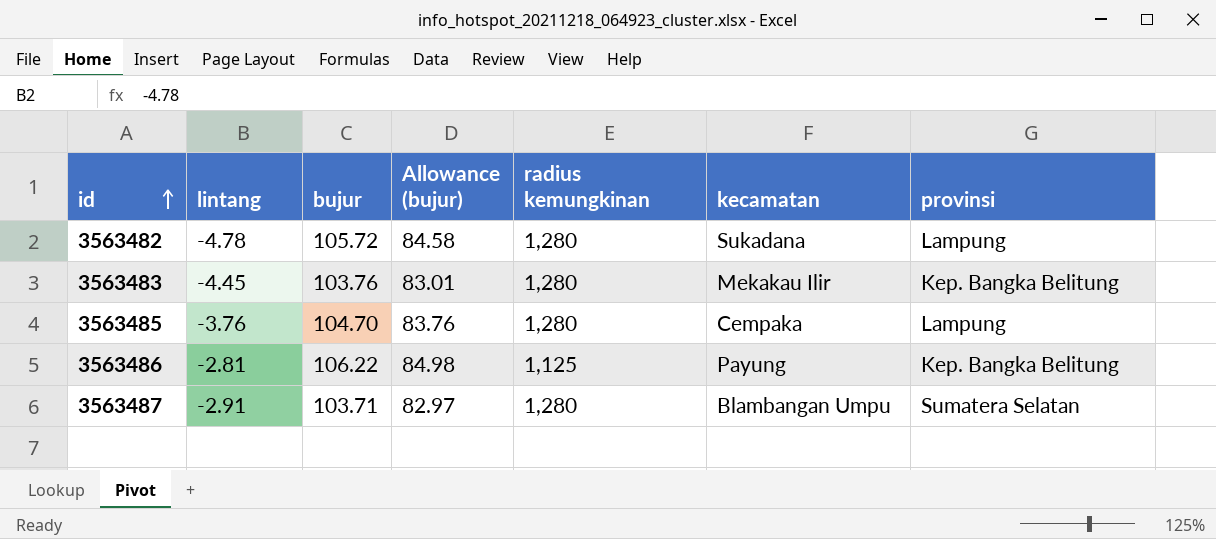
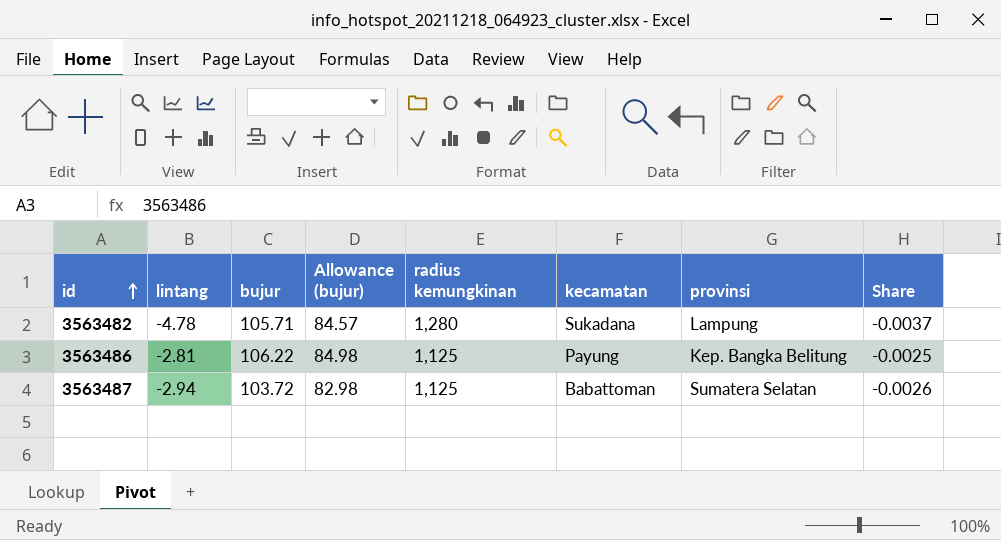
column Share | formula: none -> [lintang] / [radius kemungkinan]
row 3563483: -4.45 | 103.76 | 83.01 | 1,280 | Mekakau Ilir | Kep. Bangka Belitung -> none
row 3563485: -3.76 | 104.70 | 83.76 | 1,280 | Cempaka | Lampung -> none
3563482 | bujur: 105.72 -> 105.71
3563482 | Allowance (bujur): 84.58 -> 84.57
3563487 | lintang: -2.91 -> -2.94
3563487 | bujur: 103.71 -> 103.72
3563487 | Allowance (bujur): 82.97 -> 82.98
3563487 | radius kemungkinan: 1,280 -> 1,125
3563487 | kecamatan: Blambangan Umpu -> Babattoman

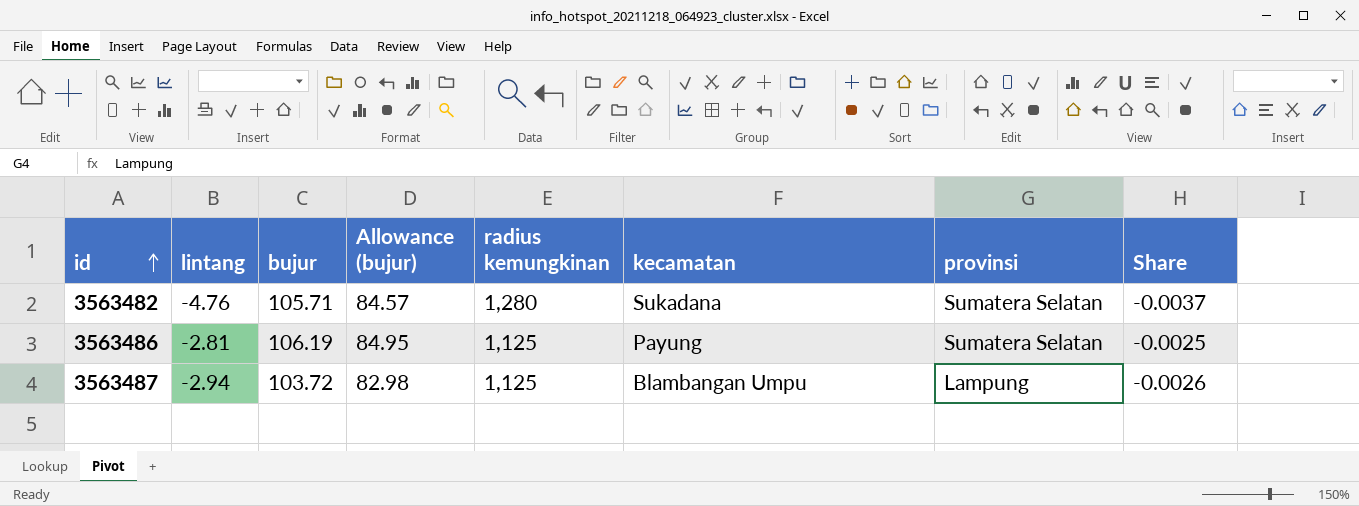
3563482 | lintang: -4.78 -> -4.76
3563482 | provinsi: Lampung -> Sumatera Selatan
3563486 | bujur: 106.22 -> 106.19
3563486 | Allowance (bujur): 84.98 -> 84.95
3563486 | provinsi: Kep. Bangka Belitung -> Sumatera Selatan
3563487 | kecamatan: Babattoman -> Blambangan Umpu
3563487 | provinsi: Sumatera Selatan -> Lampung

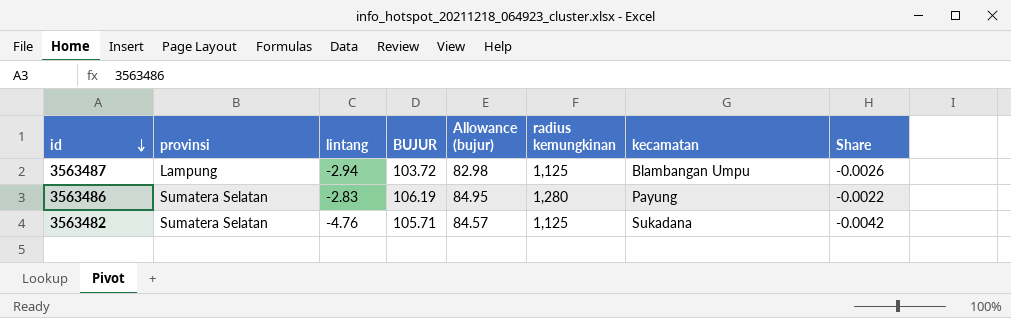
row order: id ascending -> id descending
column provinsi | position: 7 -> 2
column name: bujur -> BUJUR
3563486 | lintang: -2.81 -> -2.83
3563486 | radius kemungkinan: 1,125 -> 1,280
3563486 | Share: -0.0025 -> -0.0022
3563482 | radius kemungkinan: 1,280 -> 1,125
3563482 | Share: -0.0037 -> -0.0042

